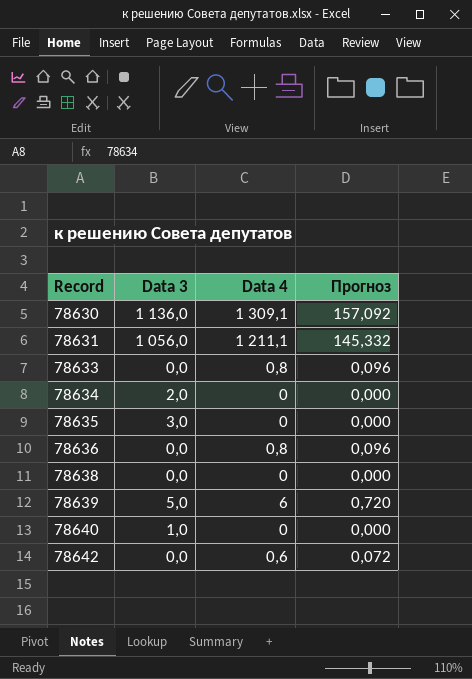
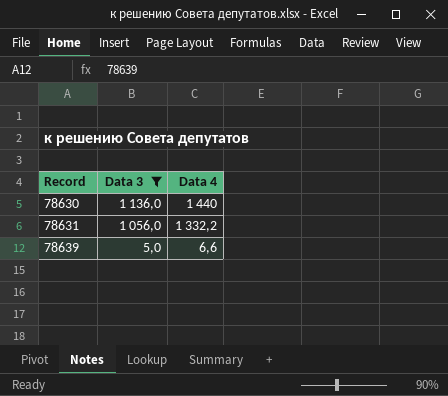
filter: none -> Data 3 >= 5,0
column Прогноз | formula: [Data 4] * 0,12 -> none
78630 | Data 4: 1 309,1 -> 1 440
78631 | Data 4: 1 211,1 -> 1 332,2
78639 | Data 4: 6 -> 6,6

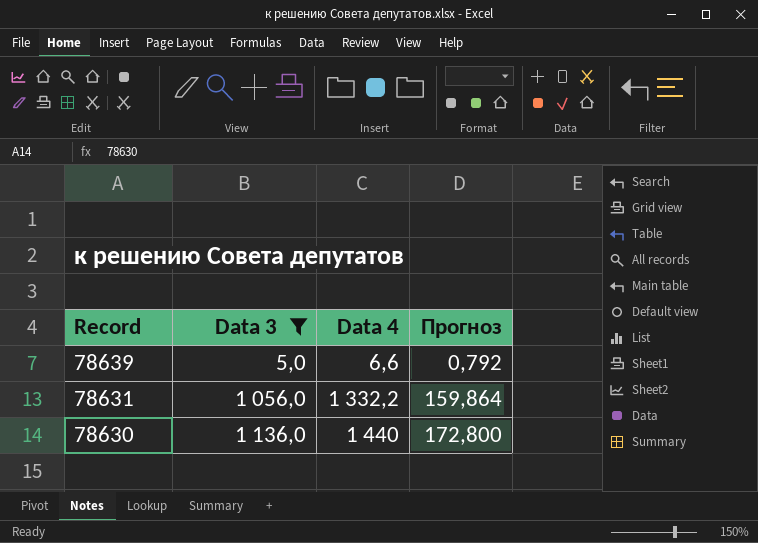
row order: Record ascending -> Record descending
column Прогноз | formula: none -> [Data 4] * 0,12

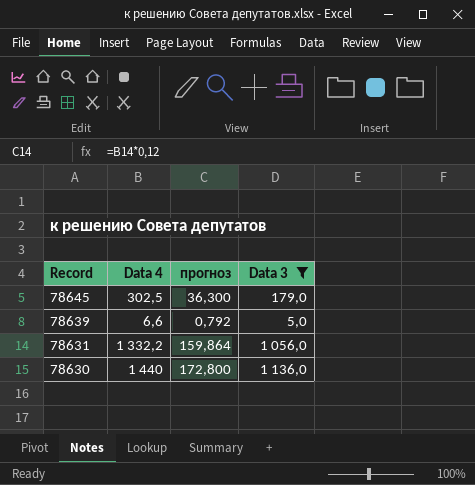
column name: Прогноз -> прогноз
column Data 3 | position: 2 -> 4
row 78645: none -> 302,5 | 36,300 | 179,0

